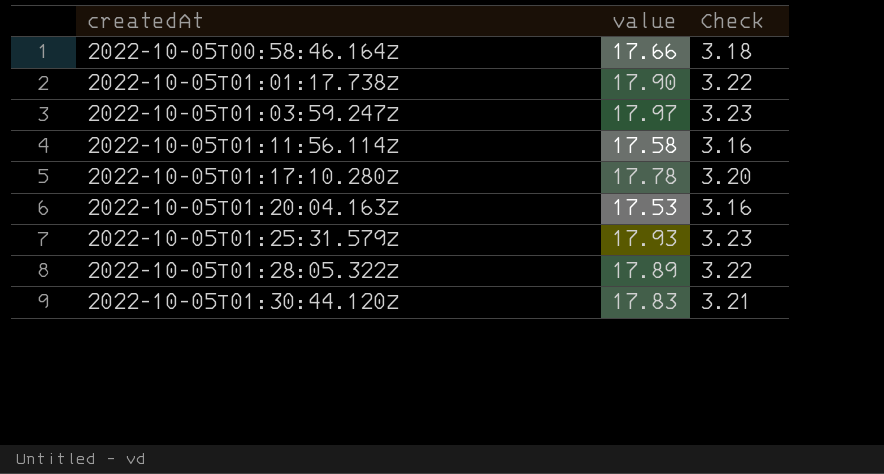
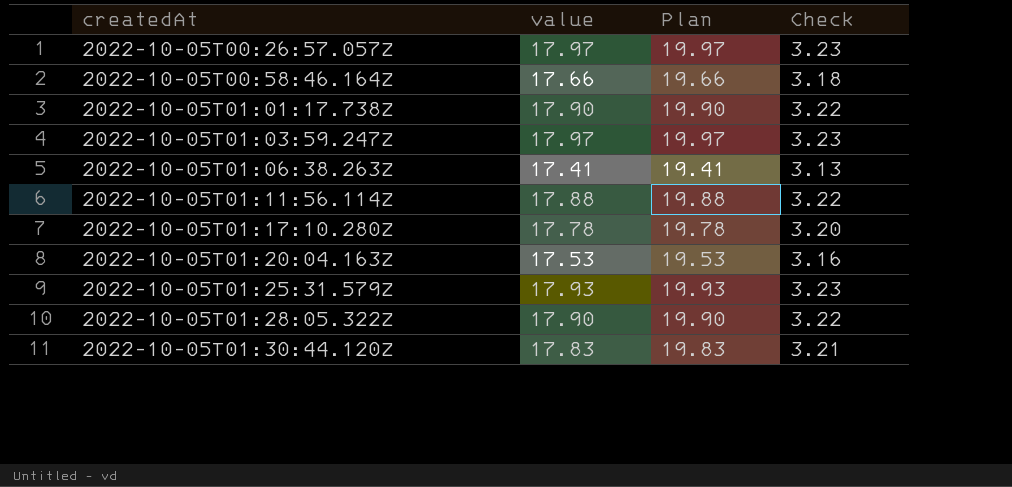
column Plan | formula: none -> [value] + 2
row 2022-10-05T00:26:57.057Z: none -> 17.97 | 19.97 | 3.23
row 2022-10-05T01:06:38.263Z: none -> 17.41 | 19.41 | 3.13
2022-10-05T01:11:56.114Z | value: 17.58 -> 17.88
2022-10-05T01:11:56.114Z | Check: 3.16 -> 3.22
2022-10-05T01:28:05.322Z | value: 17.89 -> 17.90

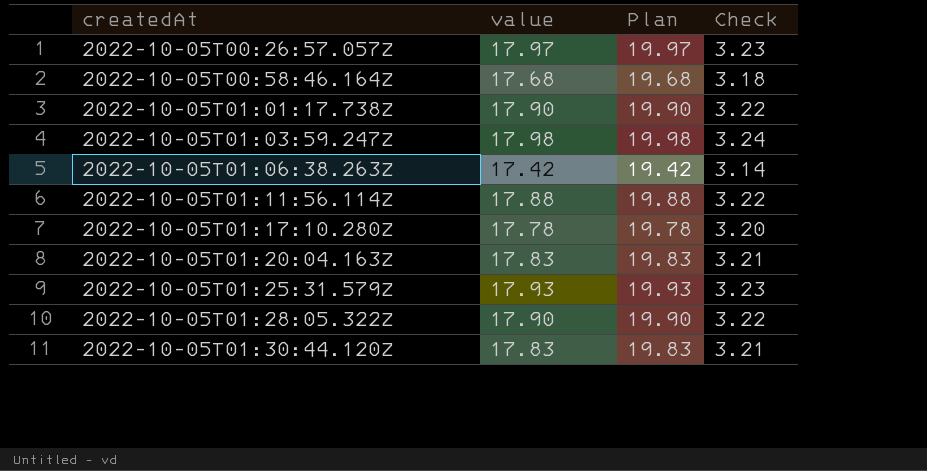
2022-10-05T00:58:46.164Z | value: 17.66 -> 17.68
2022-10-05T00:58:46.164Z | Plan: 19.66 -> 19.68
2022-10-05T01:03:59.247Z | value: 17.97 -> 17.98
2022-10-05T01:03:59.247Z | Plan: 19.97 -> 19.98
2022-10-05T01:03:59.247Z | Check: 3.23 -> 3.24
2022-10-05T01:06:38.263Z | value: 17.41 -> 17.42
2022-10-05T01:06:38.263Z | Plan: 19.41 -> 19.42
2022-10-05T01:06:38.263Z | Check: 3.13 -> 3.14
2022-10-05T01:20:04.163Z | value: 17.53 -> 17.83
2022-10-05T01:20:04.163Z | Plan: 19.53 -> 19.83
2022-10-05T01:20:04.163Z | Check: 3.16 -> 3.21

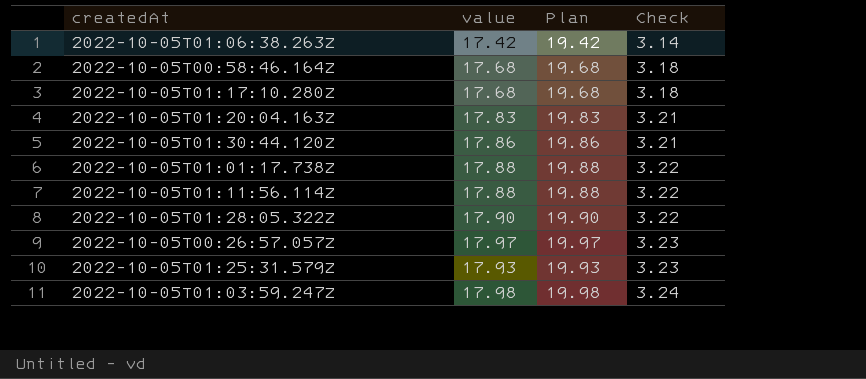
row order: createdAt ascending -> Check ascending
2022-10-05T01:17:10.280Z | value: 17.78 -> 17.68
2022-10-05T01:17:10.280Z | Plan: 19.78 -> 19.68
2022-10-05T01:17:10.280Z | Check: 3.20 -> 3.18
2022-10-05T01:30:44.120Z | value: 17.83 -> 17.86
2022-10-05T01:30:44.120Z | Plan: 19.83 -> 19.86
2022-10-05T01:01:17.738Z | value: 17.90 -> 17.88
2022-10-05T01:01:17.738Z | Plan: 19.90 -> 19.88

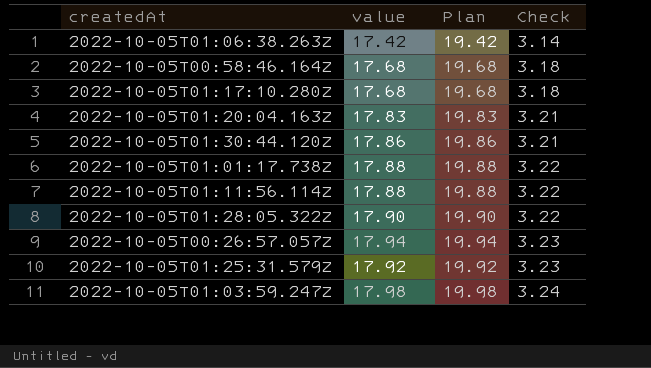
2022-10-05T00:26:57.057Z | value: 17.97 -> 17.94
2022-10-05T00:26:57.057Z | Plan: 19.97 -> 19.94
2022-10-05T01:25:31.579Z | value: 17.93 -> 17.92
2022-10-05T01:25:31.579Z | Plan: 19.93 -> 19.92

